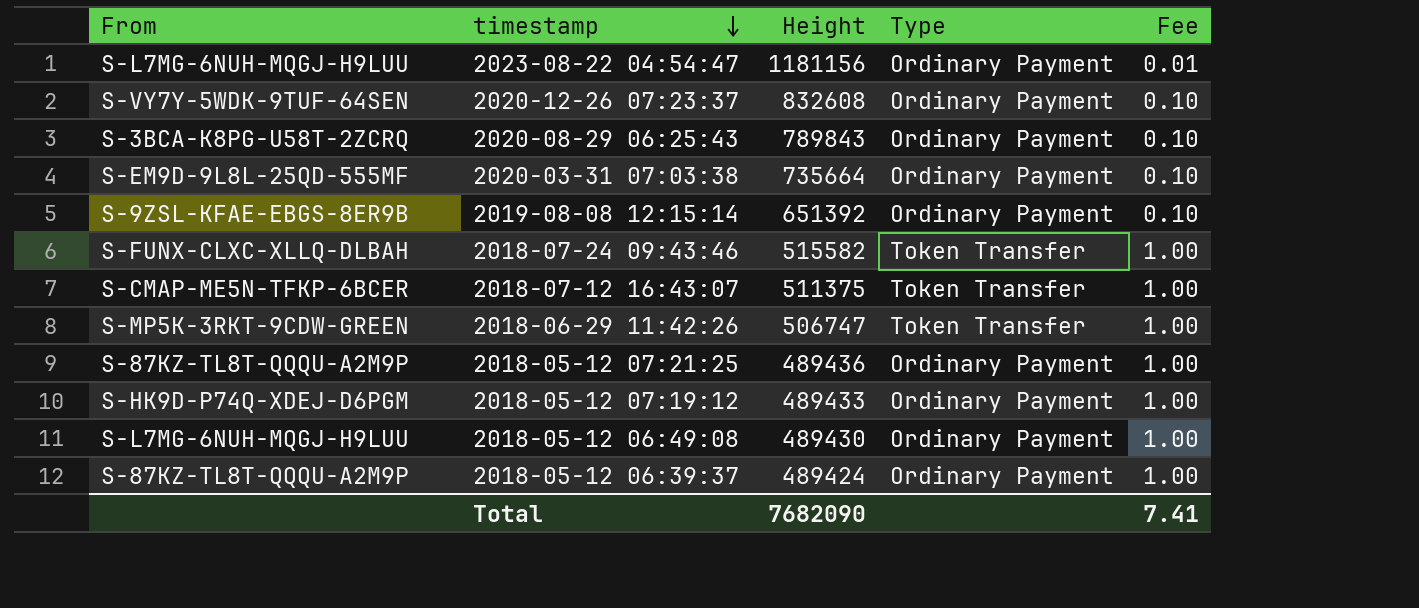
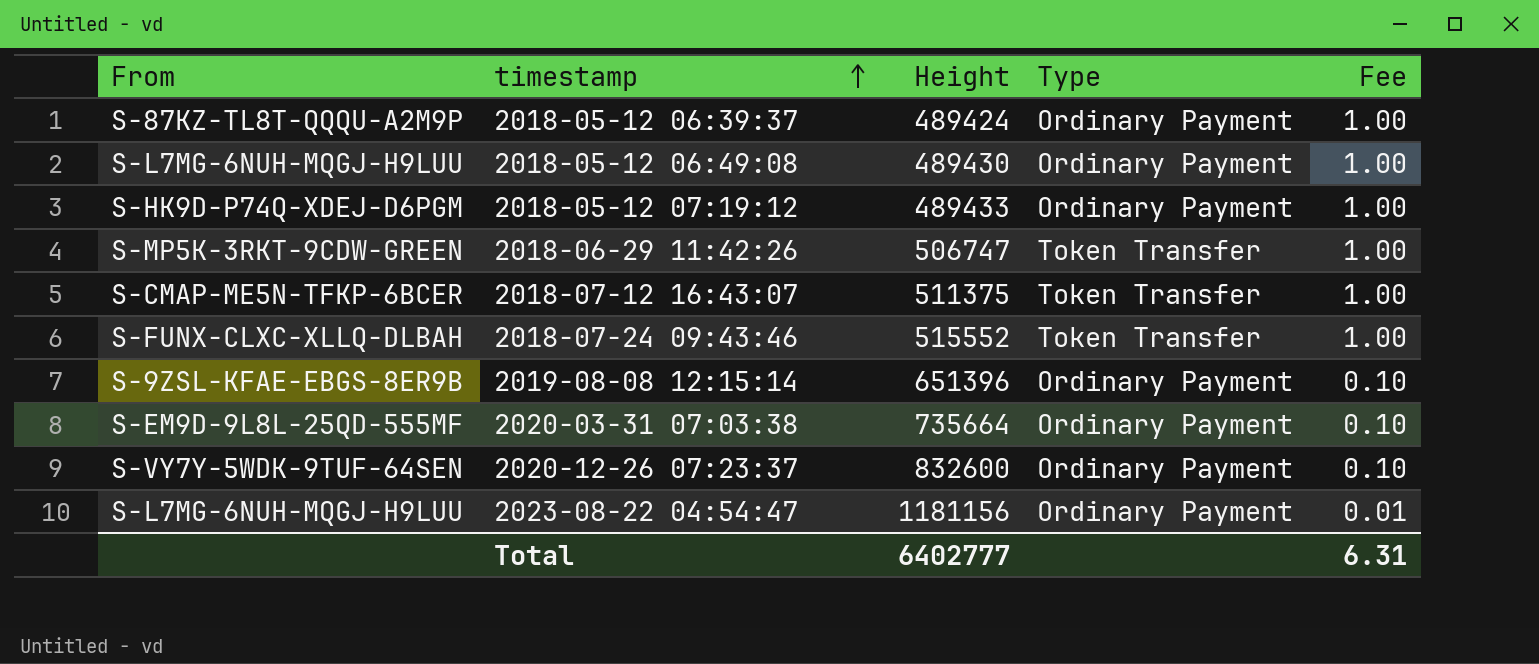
row order: timestamp descending -> timestamp ascending
row 2020-08-29 06:25:43: S-3BCA-K8PG-U58T-2ZCRQ | 789843 | Ordinary Payment | 0.10 -> none
row 2018-05-12 07:21:25: S-87KZ-TL8T-QQQU-A2M9P | 489436 | Ordinary Payment | 1.00 -> none
2018-07-24 09:43:46 | Height: 515582 -> 515552
2019-08-08 12:15:14 | Height: 651392 -> 651396
2020-12-26 07:23:37 | Height: 832608 -> 832600
Total | Height: 7682090 -> 6402777
Total | Fee: 7.41 -> 6.31

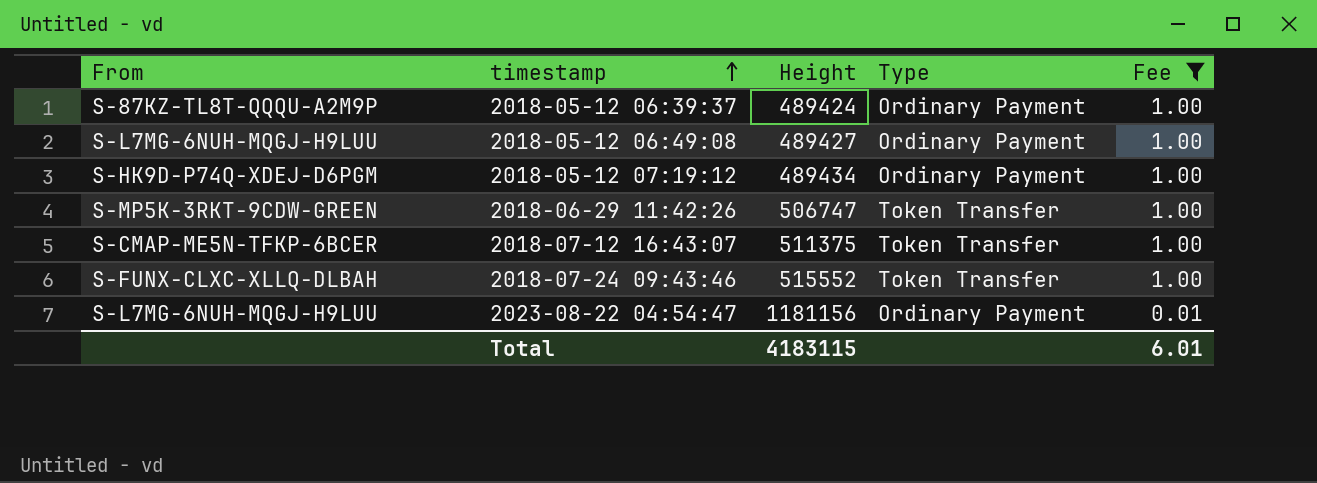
filter: none -> Fee != 0.10
2018-05-12 06:49:08 | Height: 489430 -> 489427
2018-05-12 07:19:12 | Height: 489433 -> 489434
Total | Height: 6402777 -> 4183115
Total | Fee: 6.31 -> 6.01

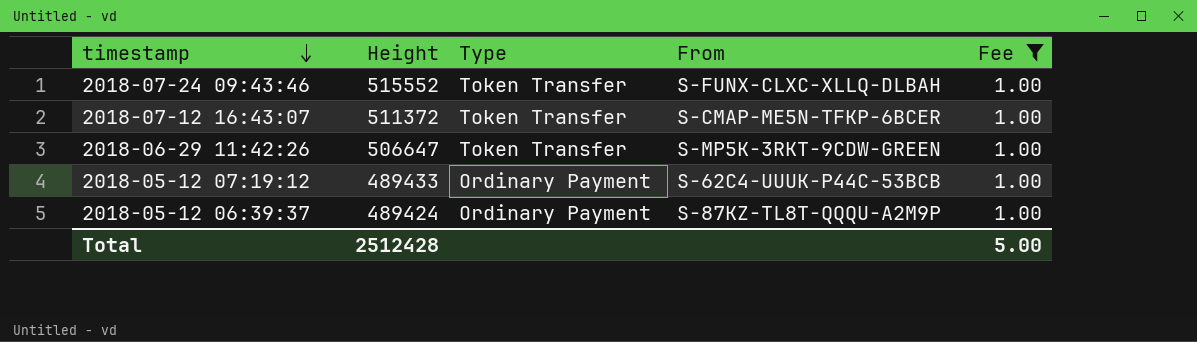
row order: timestamp ascending -> timestamp descending
column From | position: 1 -> 4
row 2018-05-12 06:49:08: S-L7MG-6NUH-MQGJ-H9LUU | 489427 | Ordinary Payment | 1.00 -> none
row 2023-08-22 04:54:47: S-L7MG-6NUH-MQGJ-H9LUU | 1181156 | Ordinary Payment | 0.01 -> none
2018-07-12 16:43:07 | Height: 511375 -> 511372
2018-06-29 11:42:26 | Height: 506747 -> 506647
2018-05-12 07:19:12 | Height: 489434 -> 489433
2018-05-12 07:19:12 | From: S-HK9D-P74Q-XDEJ-D6PGM -> S-62C4-UUUK-P44C-53BCB
Total | Height: 4183115 -> 2512428
Total | Fee: 6.01 -> 5.00

